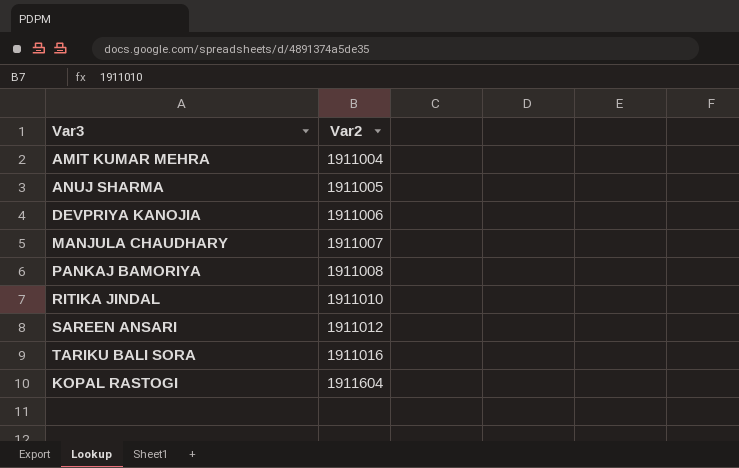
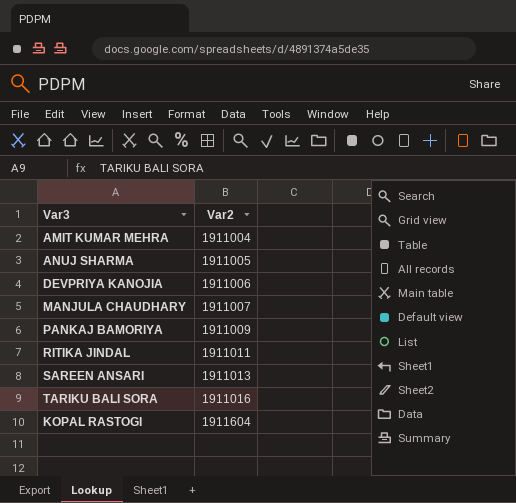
PANKAJ BAMORIYA | Var2: 1911008 -> 1911009
RITIKA JINDAL | Var2: 1911010 -> 1911011
SAREEN ANSARI | Var2: 1911012 -> 1911013

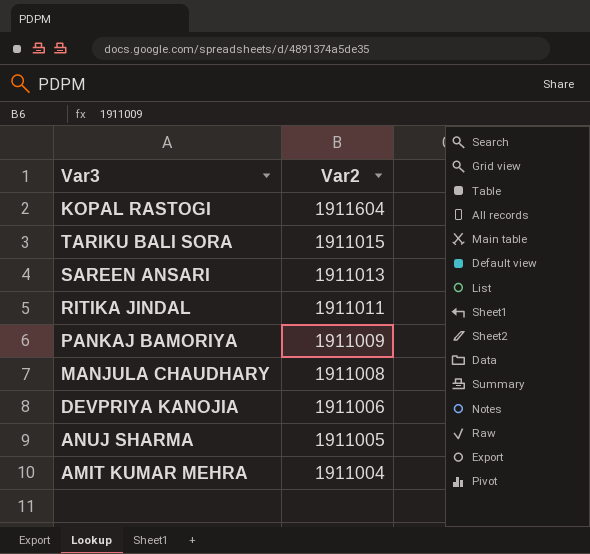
row order: Var2 ascending -> Var2 descending
TARIKU BALI SORA | Var2: 1911016 -> 1911015
MANJULA CHAUDHARY | Var2: 1911007 -> 1911008

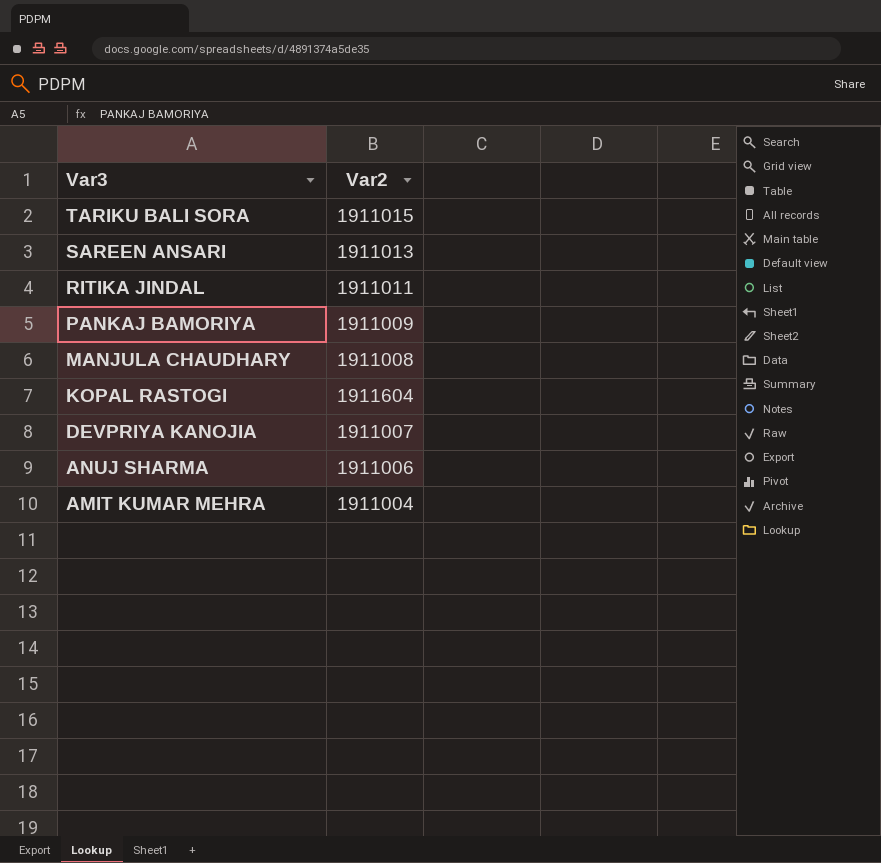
row order: Var2 descending -> Var3 descending
DEVPRIYA KANOJIA | Var2: 1911006 -> 1911007
ANUJ SHARMA | Var2: 1911005 -> 1911006

